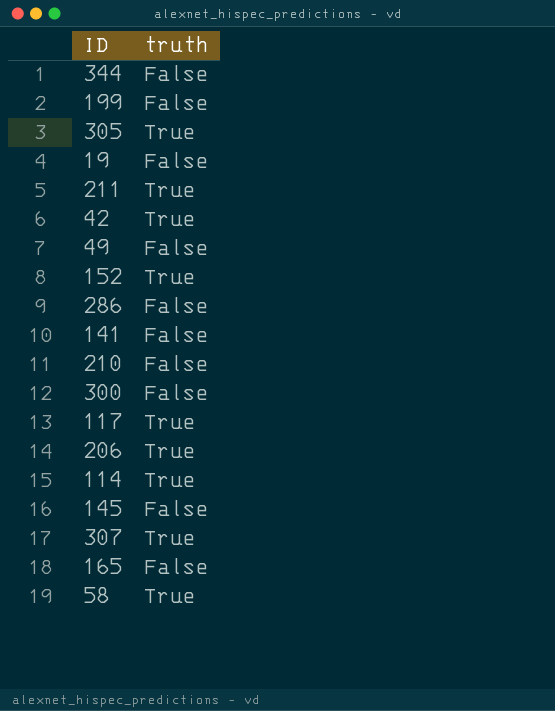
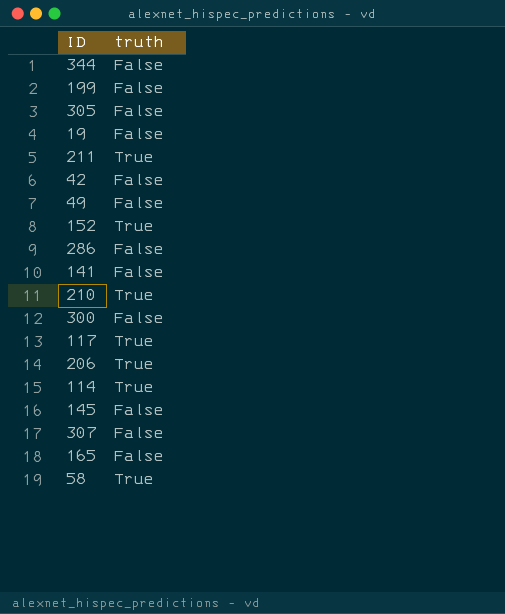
305 | truth: True -> False
42 | truth: True -> False
210 | truth: False -> True
307 | truth: True -> False

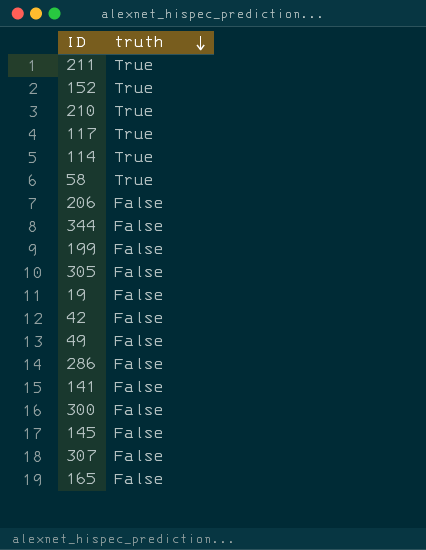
row order: none -> truth descending
206 | truth: True -> False

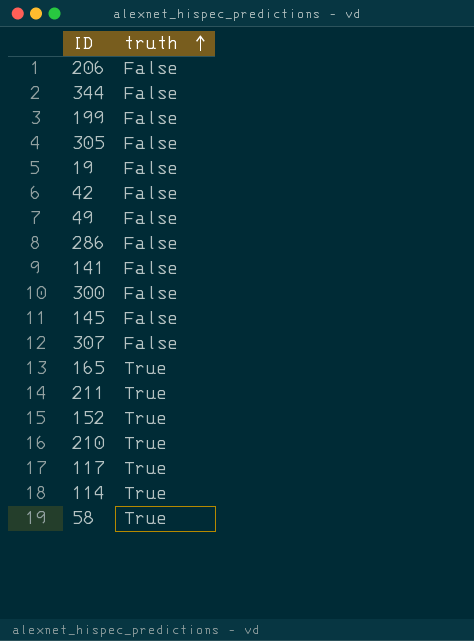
row order: truth descending -> truth ascending
165 | truth: False -> True

